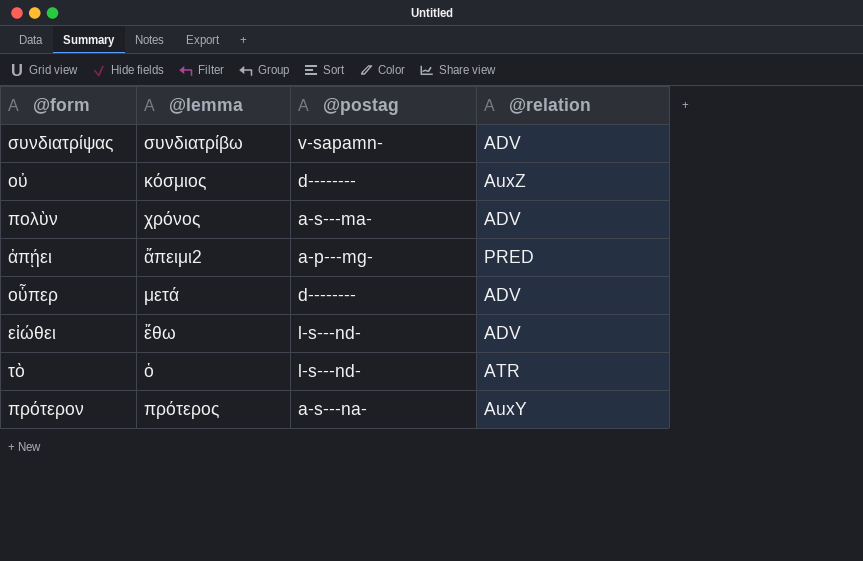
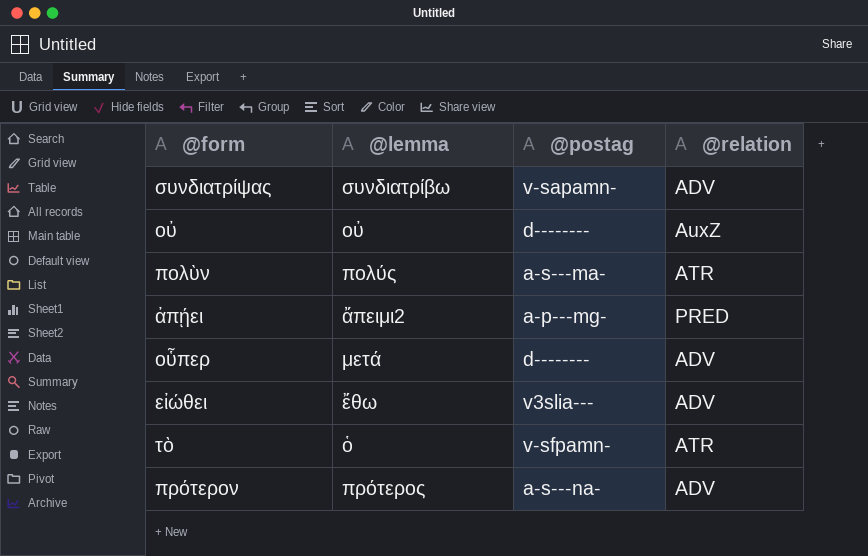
οὐ | @lemma: κόσμιος -> οὐ
πολὺν | @lemma: χρόνος -> πολύς
πολὺν | @relation: ADV -> ATR
εἰώθει | @postag: l-s---nd- -> v3slia---
τὸ | @postag: l-s---nd- -> v-sfpamn-
πρότερον | @relation: AuxY -> ADV

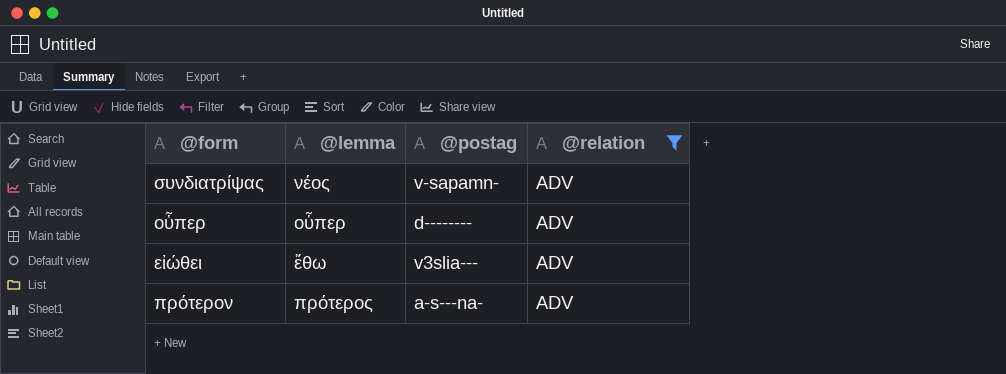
filter: none -> @relation = ADV
συνδιατρίψας | @lemma: συνδιατρίβω -> νέος
οὗπερ | @lemma: μετά -> οὗπερ

